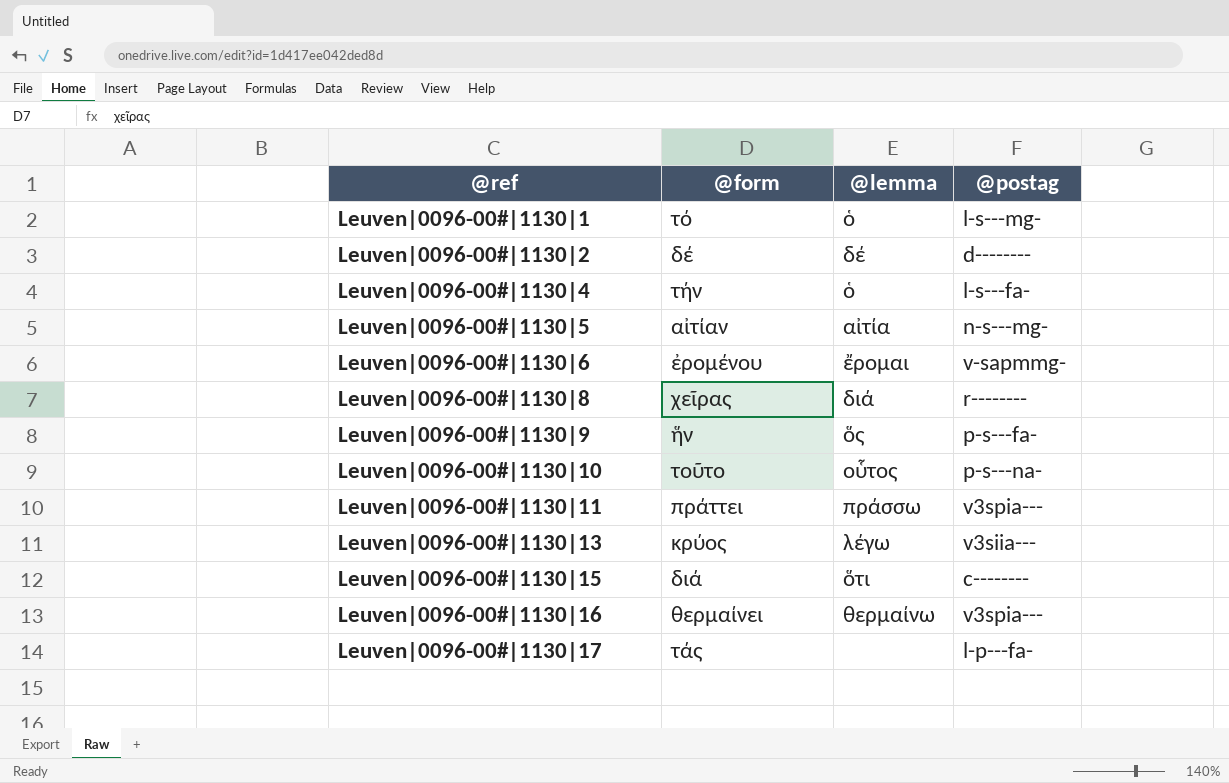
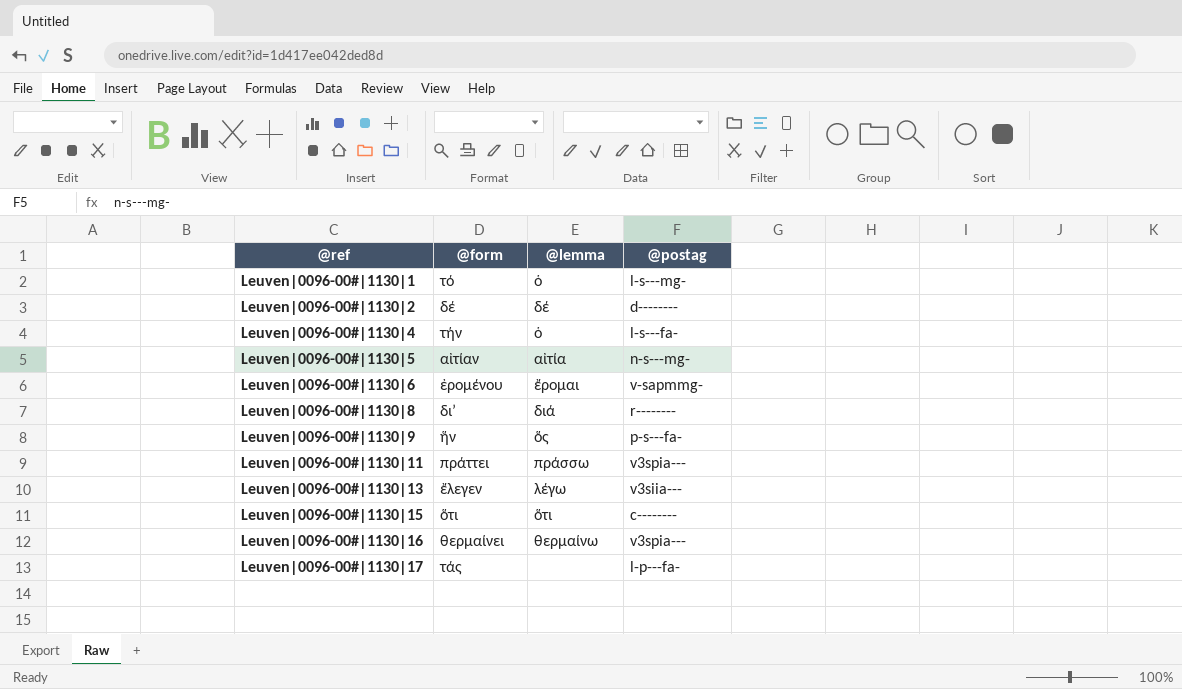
row Leuven|0096-00#|1130|10: τοῦτο | οὗτος | p-s---na- -> none
Leuven|0096-00#|1130|8 | @form: χεῖρας -> διʼ
Leuven|0096-00#|1130|13 | @form: κρύος -> ἔλεγεν
Leuven|0096-00#|1130|15 | @form: διά -> ὅτι

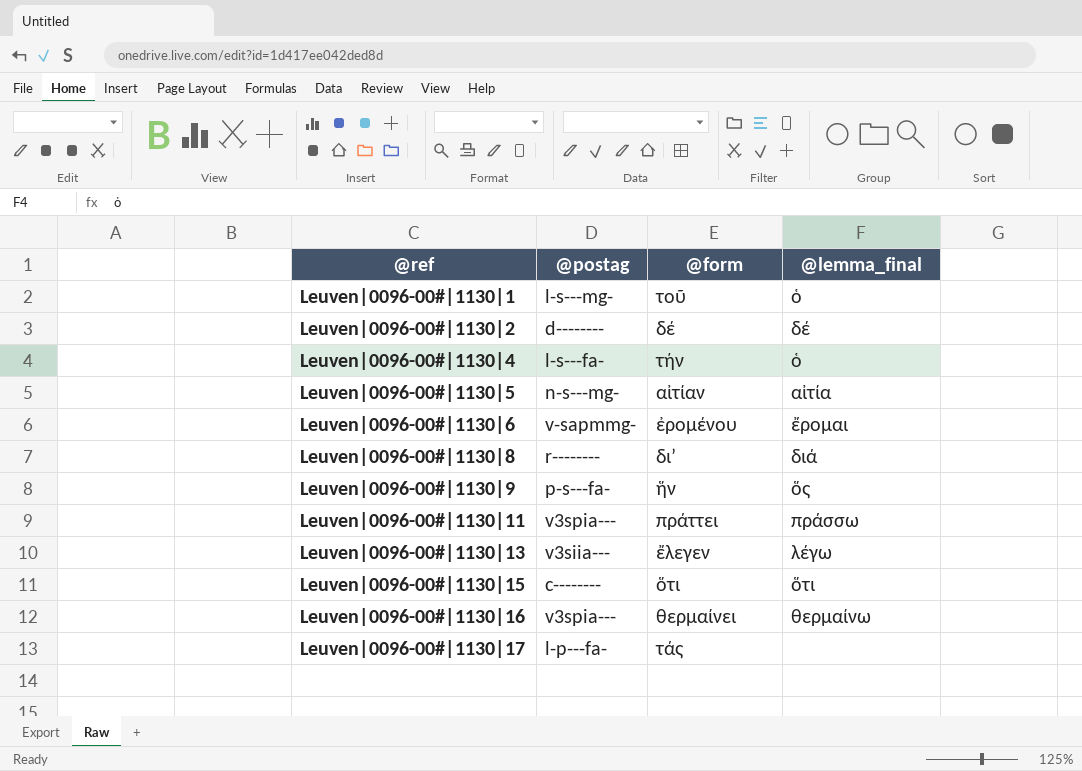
column @postag | position: 4 -> 2
column name: @lemma -> @lemma_final
Leuven|0096-00#|1130|1 | @form: τό -> τοῦ

